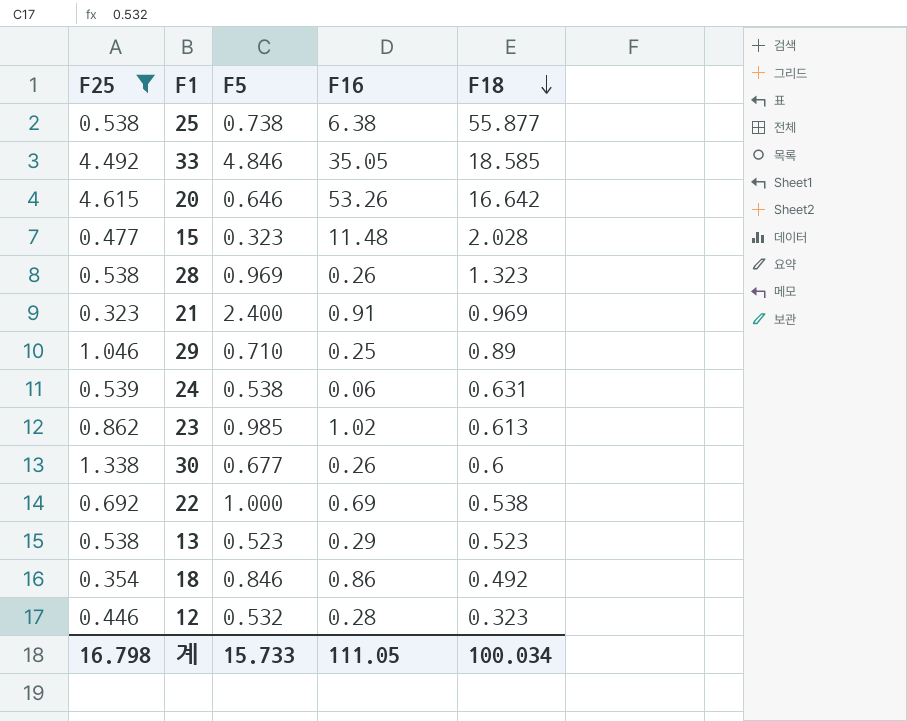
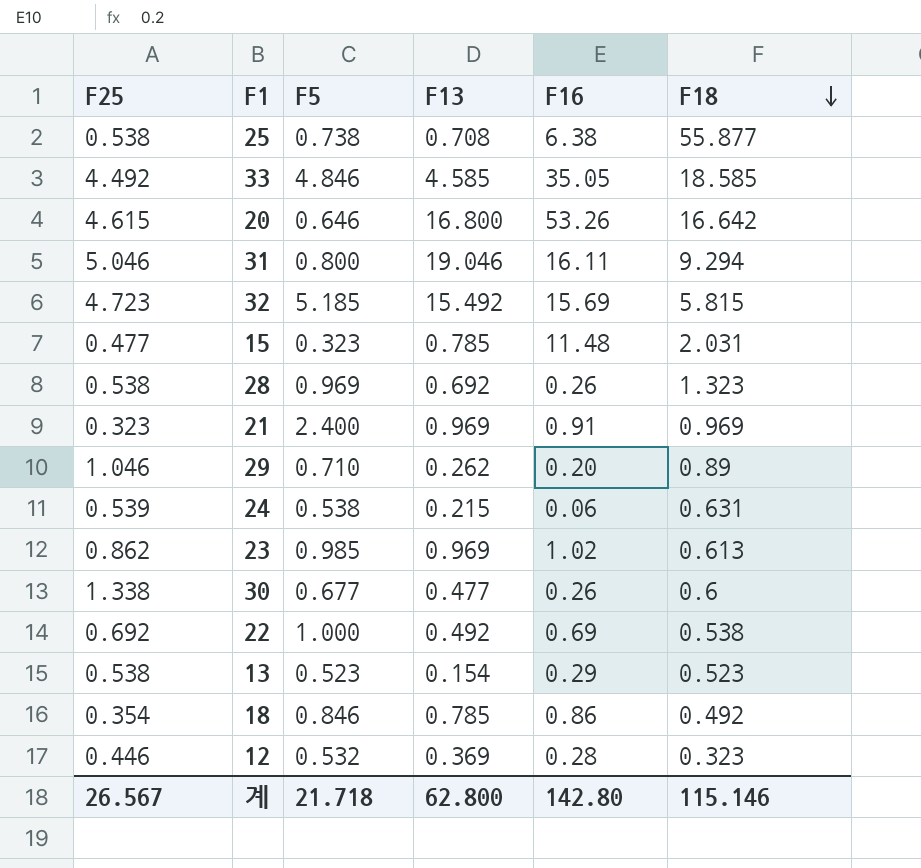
filter: F25 <= 4.615 -> none
column F13 | position: none -> 4
15 | F18: 2.028 -> 2.031
29 | F16: 0.25 -> 0.20
계 | F25: 16.798 -> 26.567
계 | F5: 15.733 -> 21.718
계 | F16: 111.05 -> 142.80
계 | F18: 100.034 -> 115.146

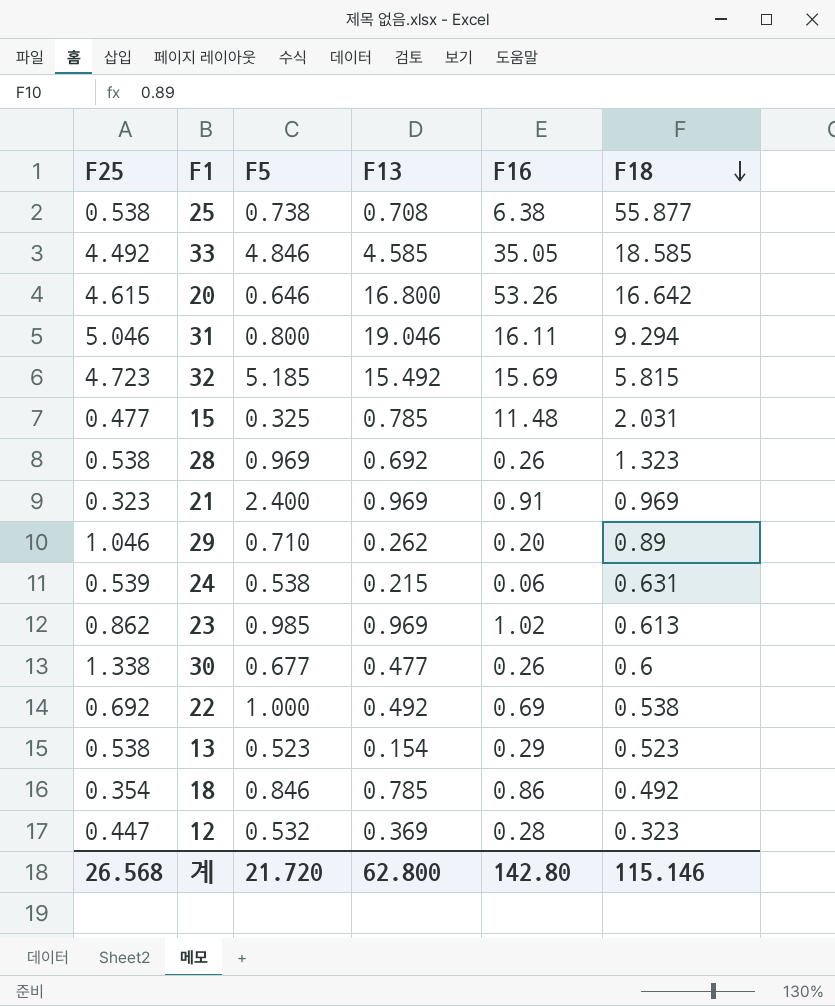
15 | F5: 0.323 -> 0.325
12 | F25: 0.446 -> 0.447
계 | F25: 26.567 -> 26.568
계 | F5: 21.718 -> 21.720

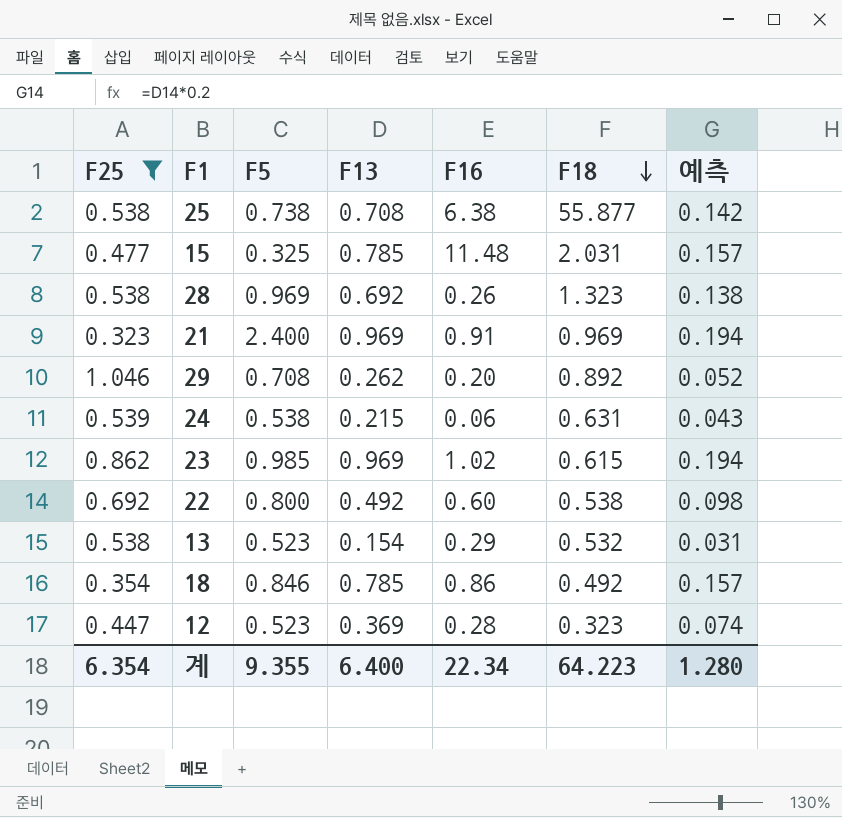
filter: none -> F25 <= 1.046
column 예측 | formula: none -> [F13] * 0.2
29 | F5: 0.710 -> 0.708
29 | F18: 0.89 -> 0.892
23 | F18: 0.613 -> 0.615
22 | F5: 1.000 -> 0.800
22 | F16: 0.69 -> 0.60
13 | F18: 0.523 -> 0.532
12 | F5: 0.532 -> 0.523
계 | F25: 26.568 -> 6.354
계 | F5: 21.720 -> 9.355
계 | F13: 62.800 -> 6.400
계 | F16: 142.80 -> 22.34
계 | F18: 115.146 -> 64.223

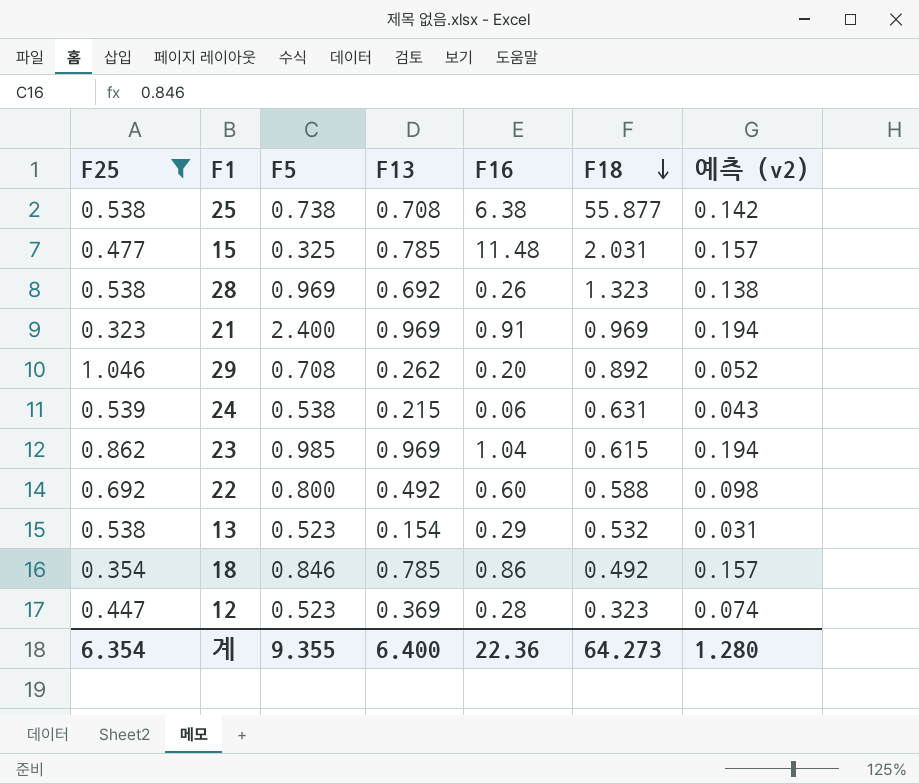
column name: 예측 -> 예측 (v2)
23 | F16: 1.02 -> 1.04
22 | F18: 0.538 -> 0.588
계 | F16: 22.34 -> 22.36
계 | F18: 64.223 -> 64.273

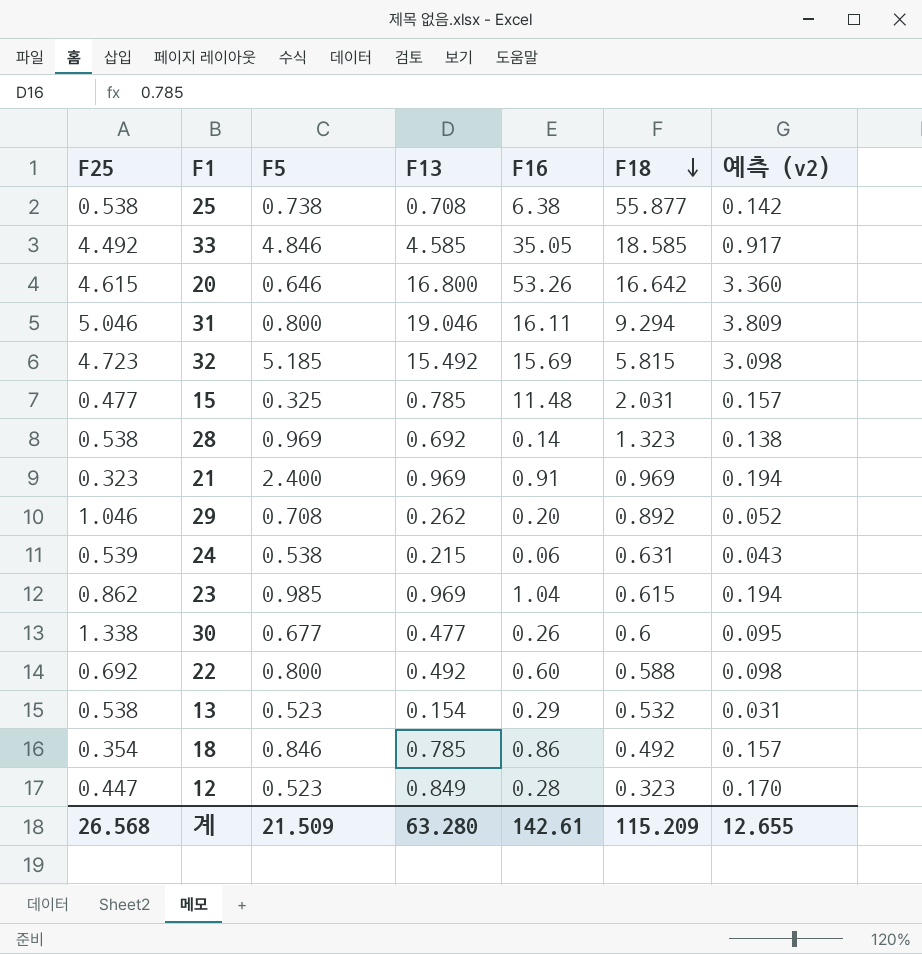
filter: F25 <= 1.046 -> none
28 | F16: 0.26 -> 0.14
12 | F13: 0.369 -> 0.849
12 | 예측 (v2): 0.074 -> 0.170
계 | F25: 6.354 -> 26.568
계 | F5: 9.355 -> 21.509
계 | F13: 6.400 -> 63.280
계 | F16: 22.36 -> 142.61
계 | F18: 64.273 -> 115.209
계 | 예측 (v2): 1.280 -> 12.655

